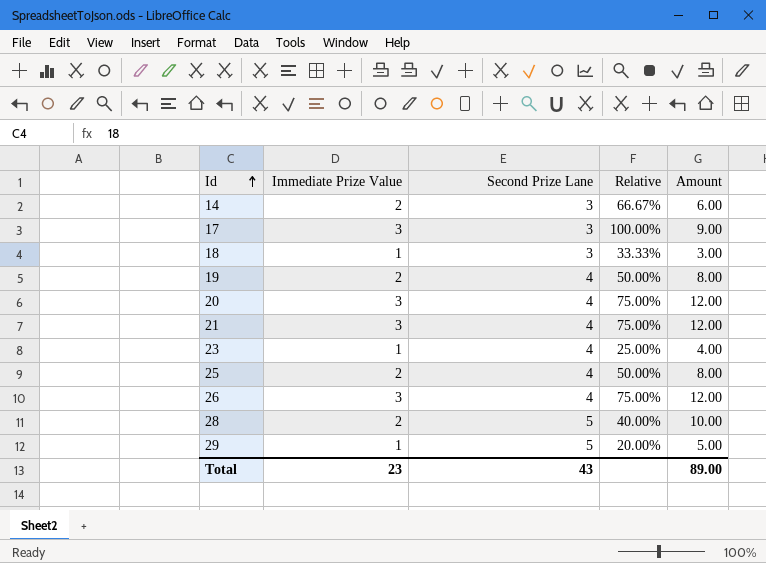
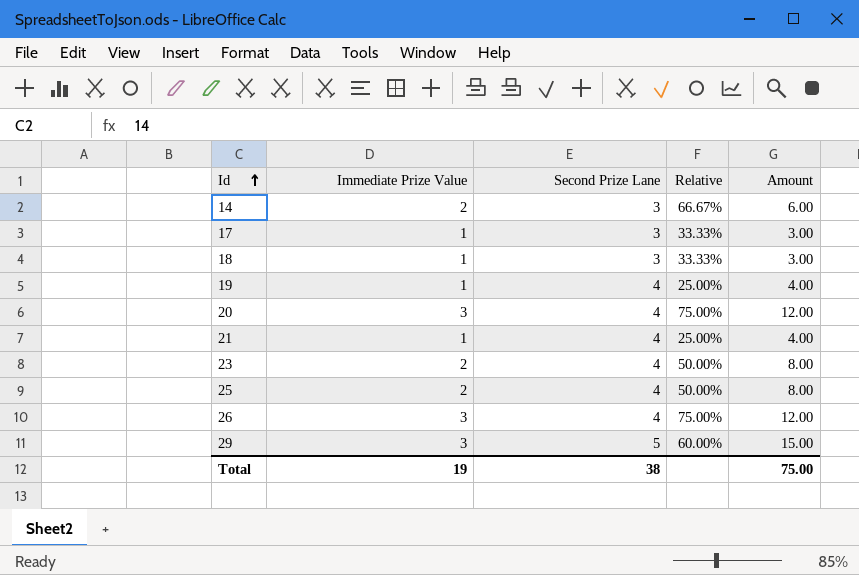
row 28: 2 | 5 | 40.00% | 10.00 -> none
17 | Immediate Prize Value: 3 -> 1
17 | Relative: 100.00% -> 33.33%
17 | Amount: 9.00 -> 3.00
19 | Immediate Prize Value: 2 -> 1
19 | Relative: 50.00% -> 25.00%
19 | Amount: 8.00 -> 4.00
21 | Immediate Prize Value: 3 -> 1
21 | Relative: 75.00% -> 25.00%
21 | Amount: 12.00 -> 4.00
23 | Immediate Prize Value: 1 -> 2
23 | Relative: 25.00% -> 50.00%
23 | Amount: 4.00 -> 8.00
29 | Immediate Prize Value: 1 -> 3
29 | Relative: 20.00% -> 60.00%
29 | Amount: 5.00 -> 15.00
Total | Immediate Prize Value: 23 -> 19
Total | Second Prize Lane: 43 -> 38
Total | Amount: 89.00 -> 75.00

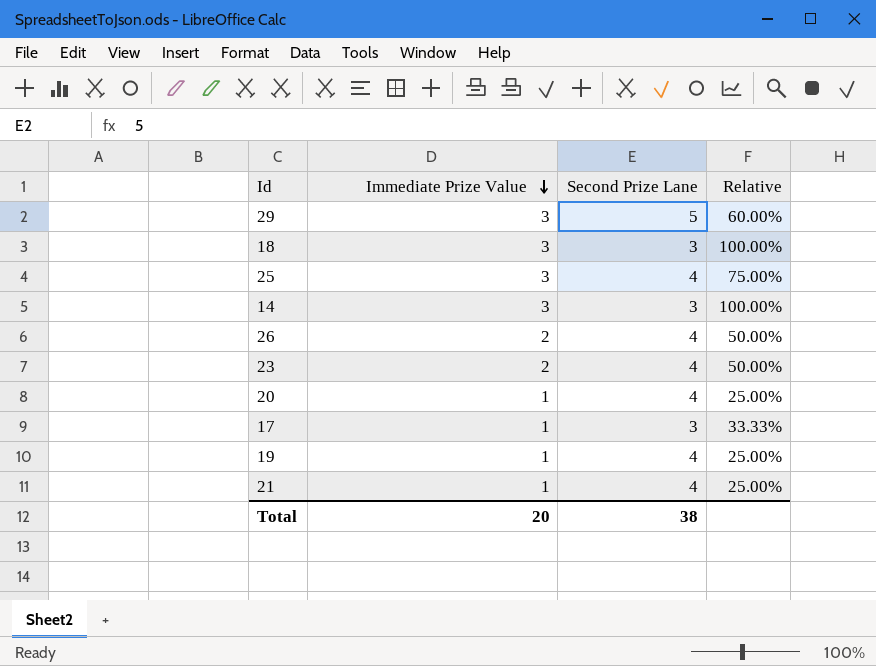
row order: Id ascending -> Immediate Prize Value descending
column Amount | formula: [Immediate Prize Value] * [Second Prize Lane] -> none
18 | Immediate Prize Value: 1 -> 3
18 | Relative: 33.33% -> 100.00%
25 | Immediate Prize Value: 2 -> 3
25 | Relative: 50.00% -> 75.00%
14 | Immediate Prize Value: 2 -> 3
14 | Relative: 66.67% -> 100.00%
26 | Immediate Prize Value: 3 -> 2
26 | Relative: 75.00% -> 50.00%
20 | Immediate Prize Value: 3 -> 1
20 | Relative: 75.00% -> 25.00%
Total | Immediate Prize Value: 19 -> 20

